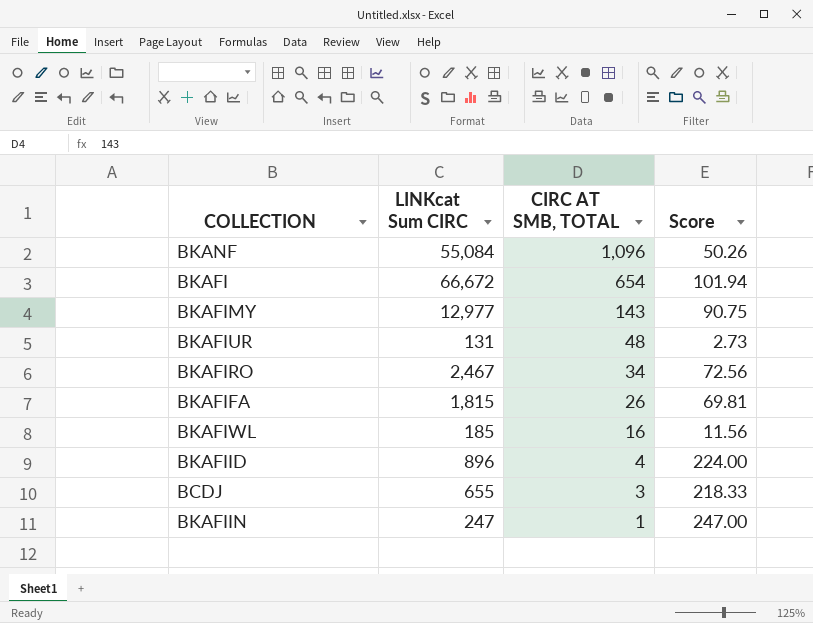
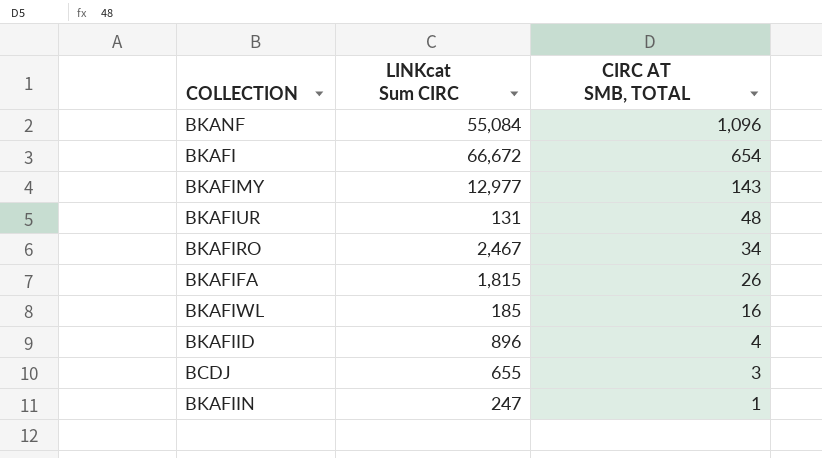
column Score | formula: [LINKcat Sum CIRC] / [CIRC AT SMB, TOTAL] -> none

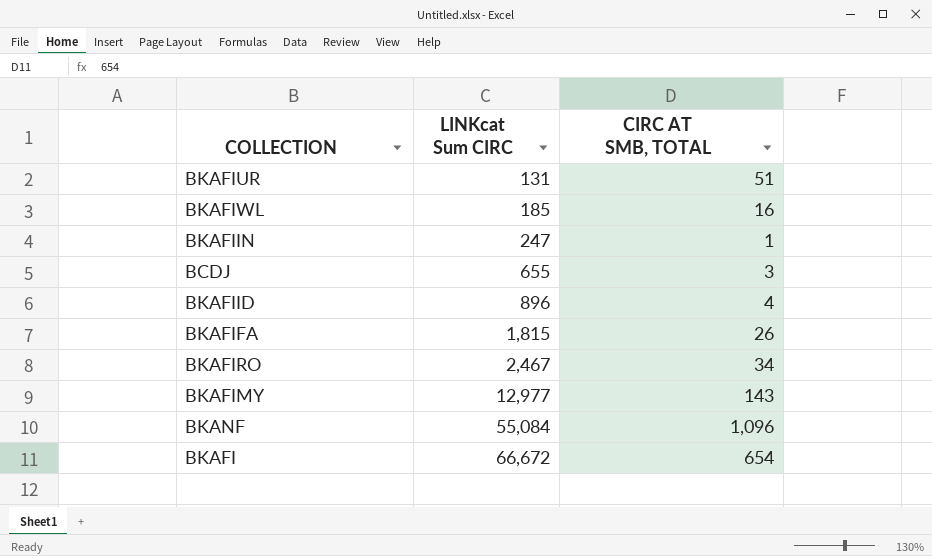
row order: CIRC AT SMB, TOTAL descending -> LINKcat Sum CIRC ascending
BKAFIUR | CIRC AT SMB, TOTAL: 48 -> 51

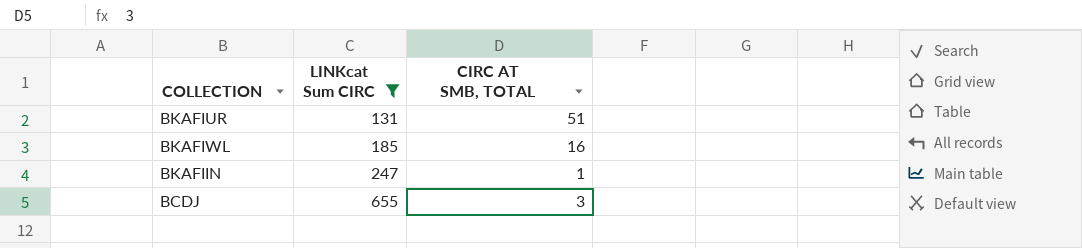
filter: none -> LINKcat Sum CIRC <= 655

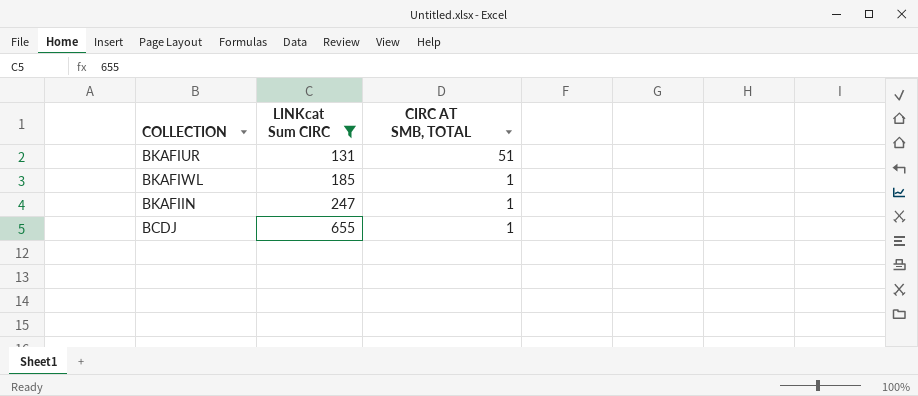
BKAFIWL | CIRC AT SMB, TOTAL: 16 -> 1
BCDJ | CIRC AT SMB, TOTAL: 3 -> 1

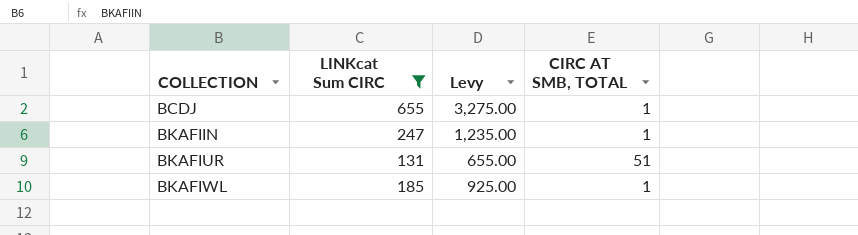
row order: LINKcat Sum CIRC ascending -> COLLECTION ascending
column Levy | formula: none -> [LINKcat Sum CIRC] * 5

